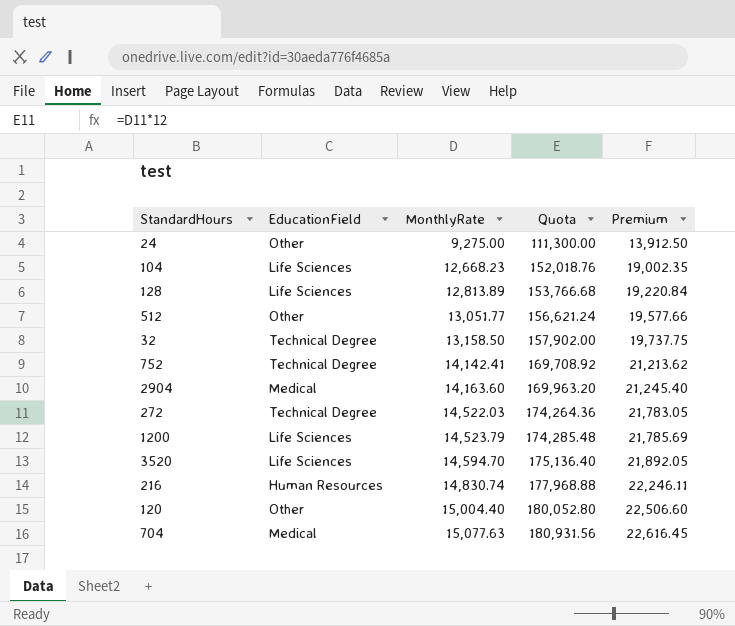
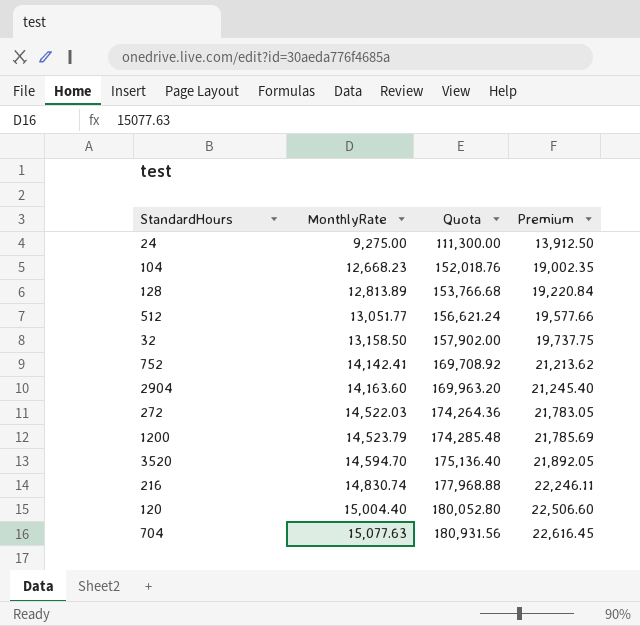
column EducationField | position: 2 -> none

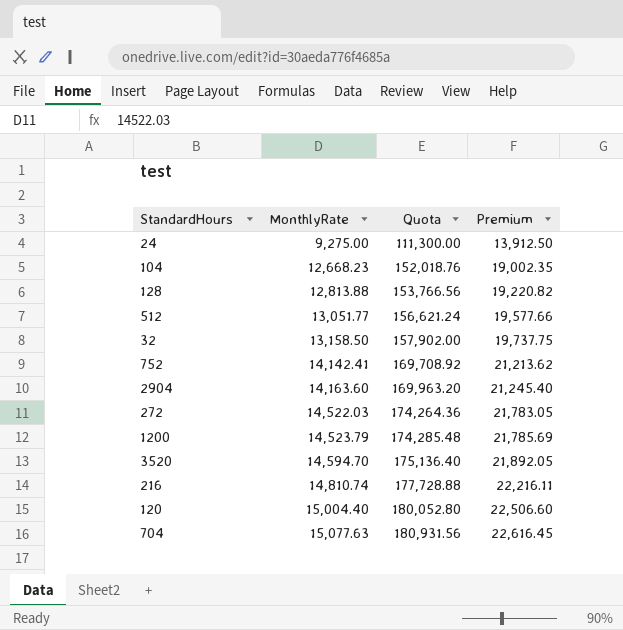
128 | MonthlyRate: 12,813.89 -> 12,813.88
128 | Quota: 153,766.68 -> 153,766.56
128 | Premium: 19,220.84 -> 19,220.82
216 | MonthlyRate: 14,830.74 -> 14,810.74
216 | Quota: 177,968.88 -> 177,728.88
216 | Premium: 22,246.11 -> 22,216.11

